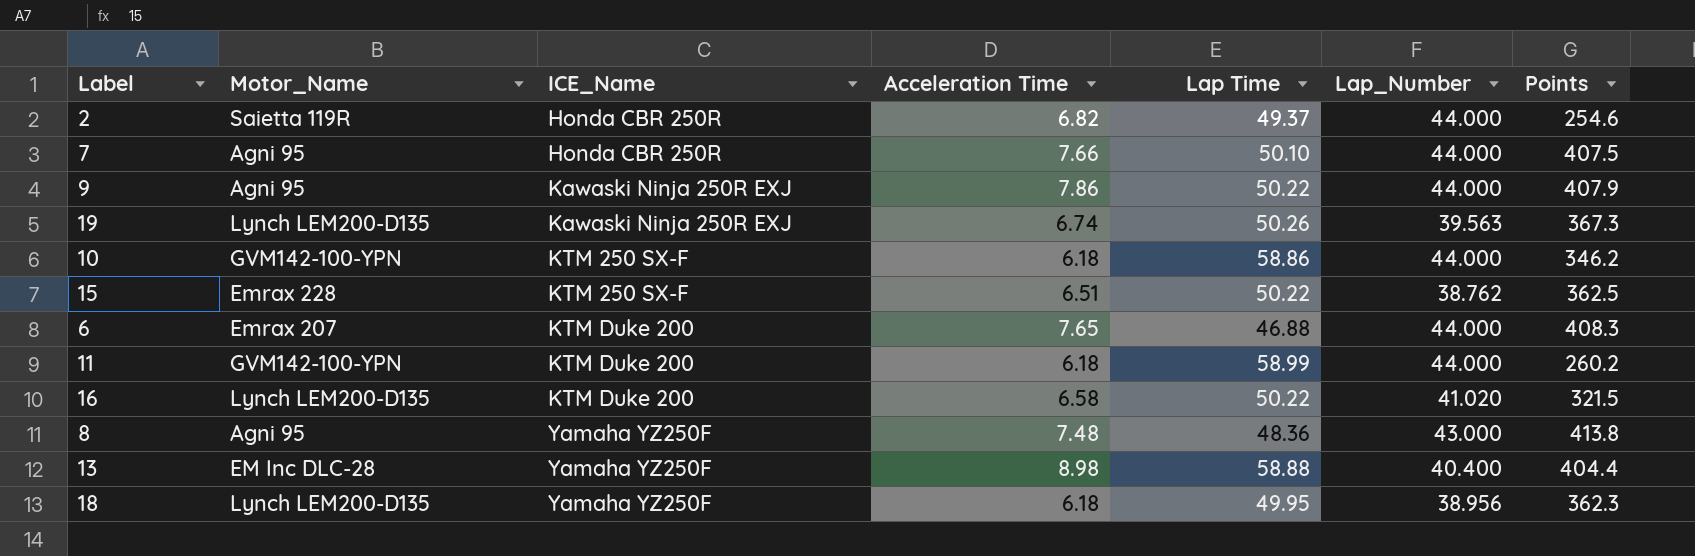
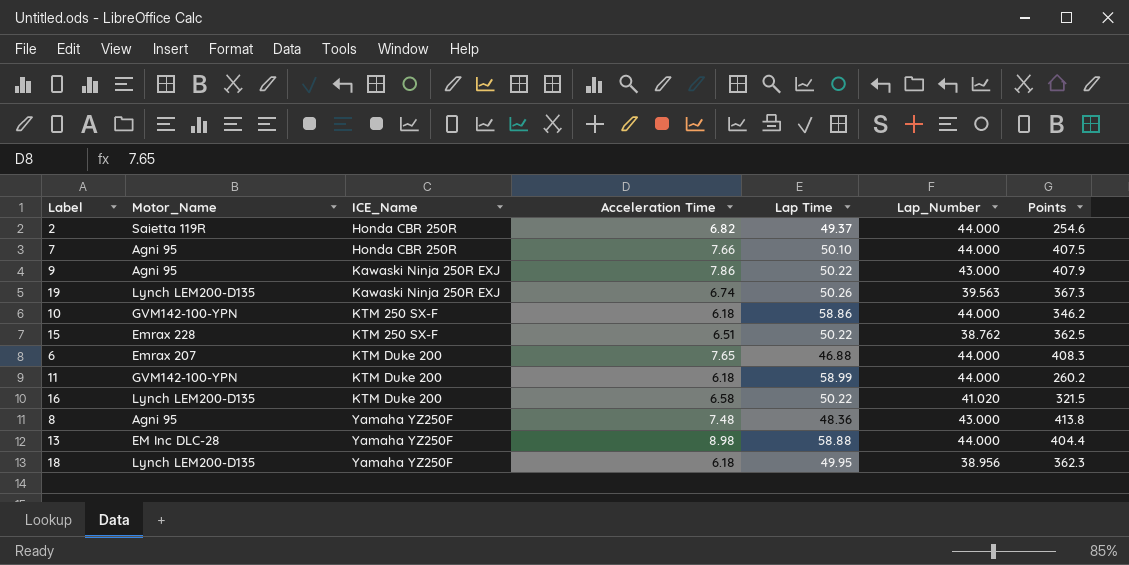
9 | Lap_Number: 44.000 -> 43.000
13 | Lap_Number: 40.400 -> 44.000

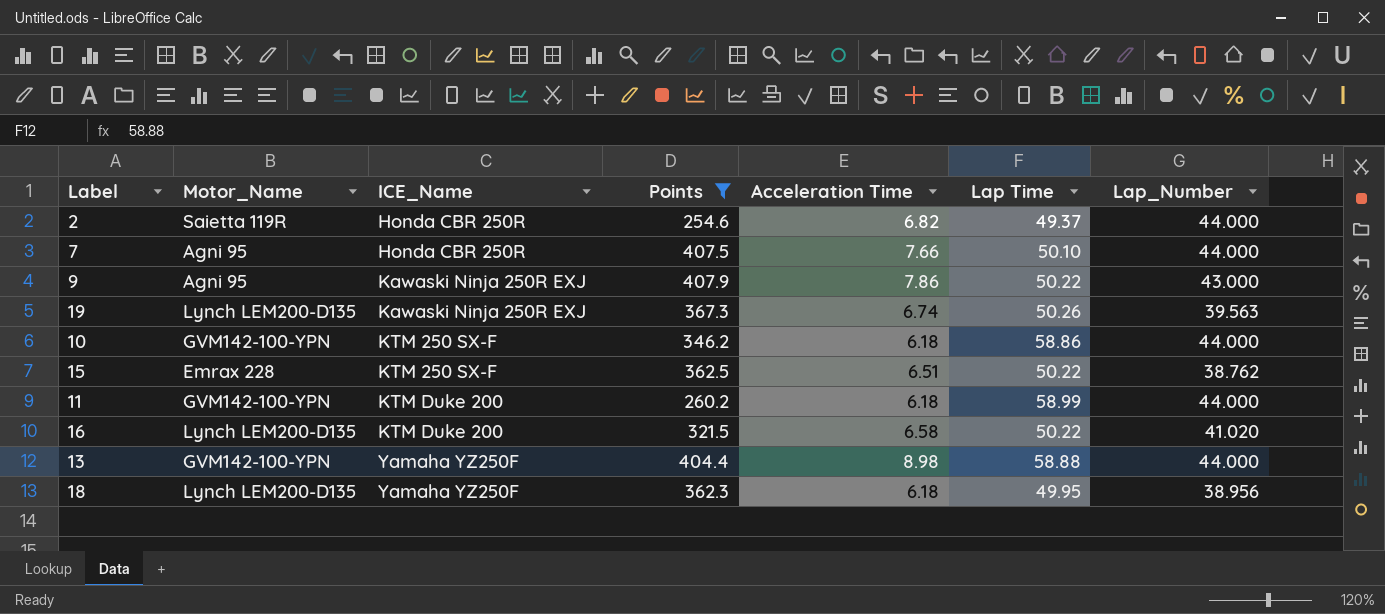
filter: none -> Points <= 407.9
column Points | position: 7 -> 4
13 | Motor_Name: EM Inc DLC-28 -> GVM142-100-YPN

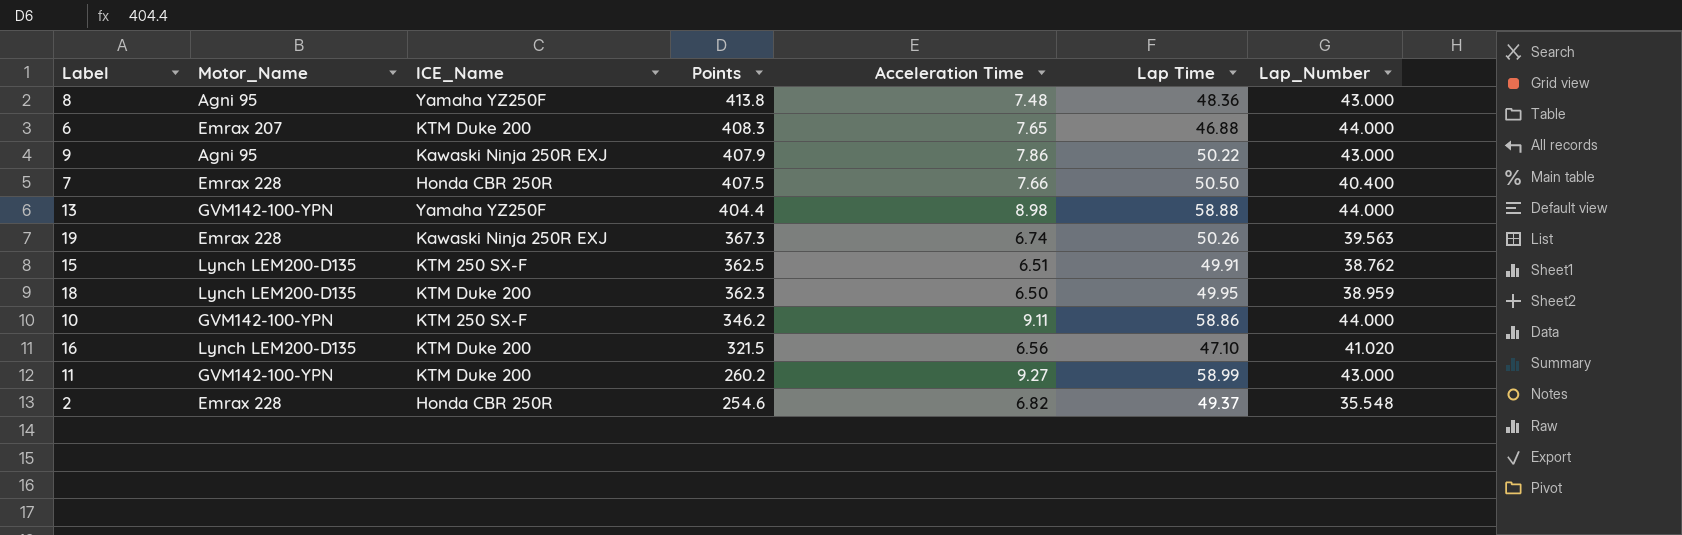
filter: Points <= 407.9 -> none
row order: ICE_Name ascending -> Points descending
7 | Motor_Name: Agni 95 -> Emrax 228
7 | Lap Time: 50.10 -> 50.50
7 | Lap_Number: 44.000 -> 40.400
19 | Motor_Name: Lynch LEM200-D135 -> Emrax 228
15 | Motor_Name: Emrax 228 -> Lynch LEM200-D135
15 | Lap Time: 50.22 -> 49.91
18 | ICE_Name: Yamaha YZ250F -> KTM Duke 200
18 | Acceleration Time: 6.18 -> 6.50
18 | Lap_Number: 38.956 -> 38.959
10 | Acceleration Time: 6.18 -> 9.11
16 | Acceleration Time: 6.58 -> 6.56
16 | Lap Time: 50.22 -> 47.10
11 | Acceleration Time: 6.18 -> 9.27
11 | Lap_Number: 44.000 -> 43.000
2 | Motor_Name: Saietta 119R -> Emrax 228
2 | Lap_Number: 44.000 -> 35.548

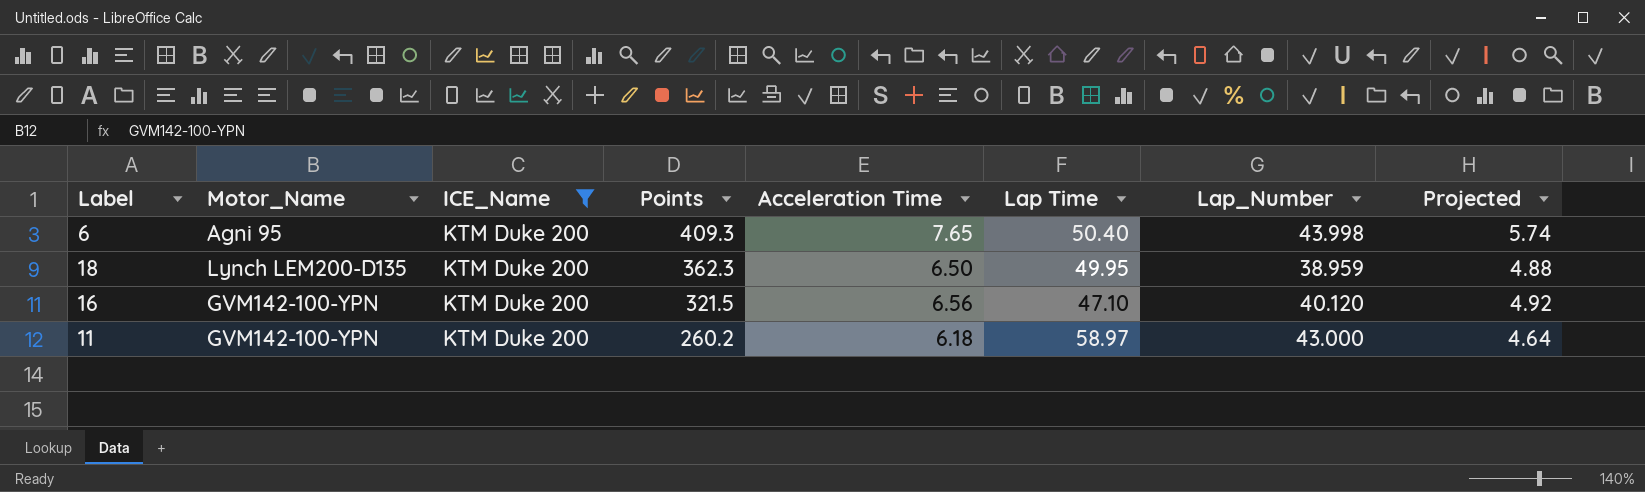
filter: none -> ICE_Name = KTM Duke 200
column Projected | formula: none -> [Acceleration Time] * 0.75
6 | Motor_Name: Emrax 207 -> Agni 95
6 | Points: 408.3 -> 409.3
6 | Lap Time: 46.88 -> 50.40
6 | Lap_Number: 44.000 -> 43.998
16 | Motor_Name: Lynch LEM200-D135 -> GVM142-100-YPN
16 | Lap_Number: 41.020 -> 40.120
11 | Acceleration Time: 9.27 -> 6.18
11 | Lap Time: 58.99 -> 58.97

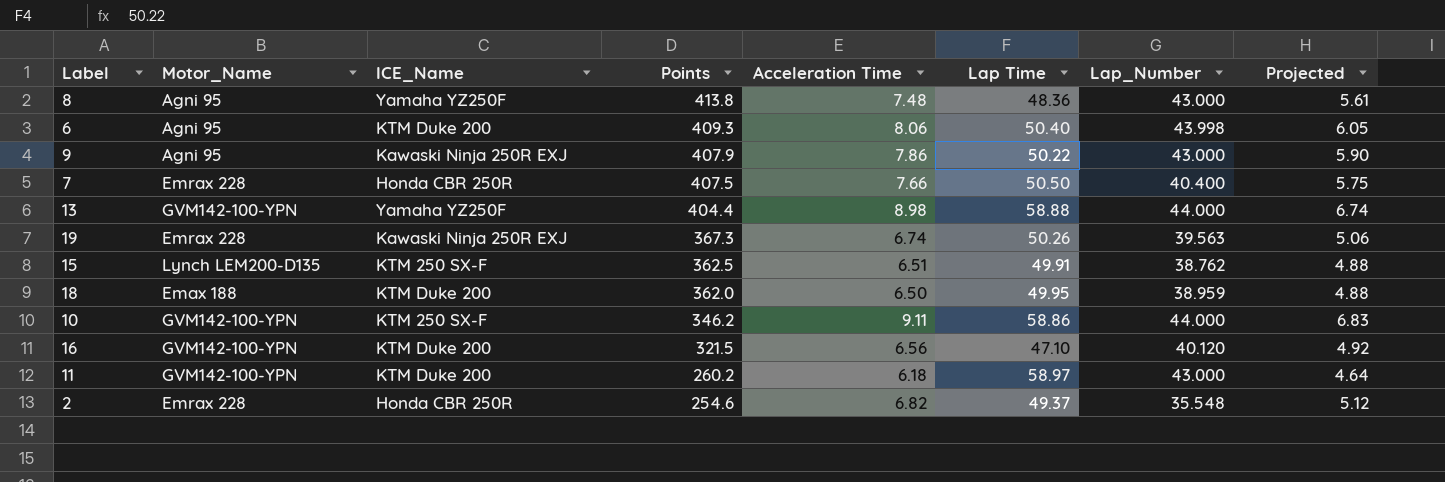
filter: ICE_Name = KTM Duke 200 -> none
6 | Acceleration Time: 7.65 -> 8.06
6 | Projected: 5.74 -> 6.05
18 | Motor_Name: Lynch LEM200-D135 -> Emax 188
18 | Points: 362.3 -> 362.0

